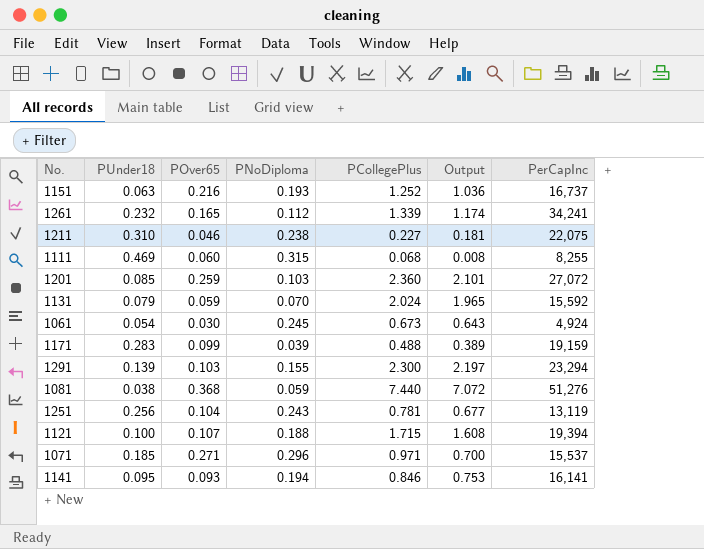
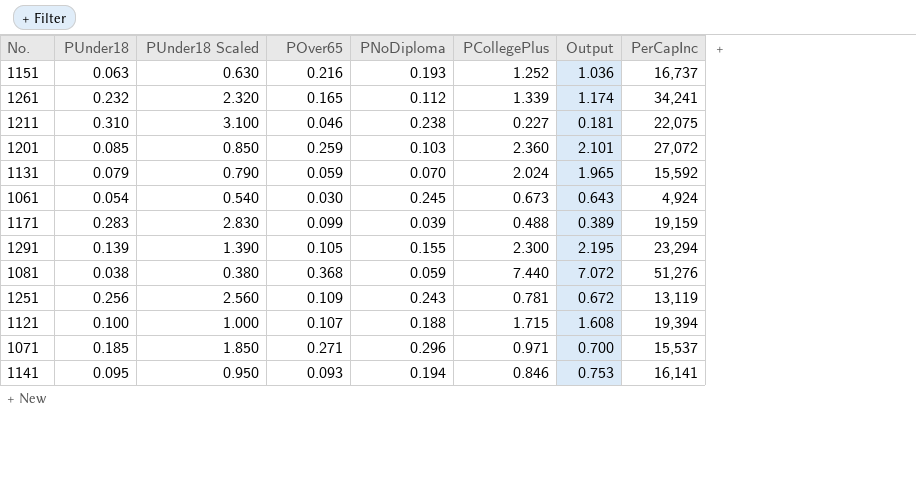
column PUnder18 Scaled | formula: none -> [PUnder18] * 10
row 1111: 0.469 | 0.060 | 0.315 | 0.068 | 0.008 | 8,255 -> none
1291 | POver65: 0.103 -> 0.105
1291 | Output: 2.197 -> 2.195
1251 | POver65: 0.104 -> 0.109
1251 | Output: 0.677 -> 0.672

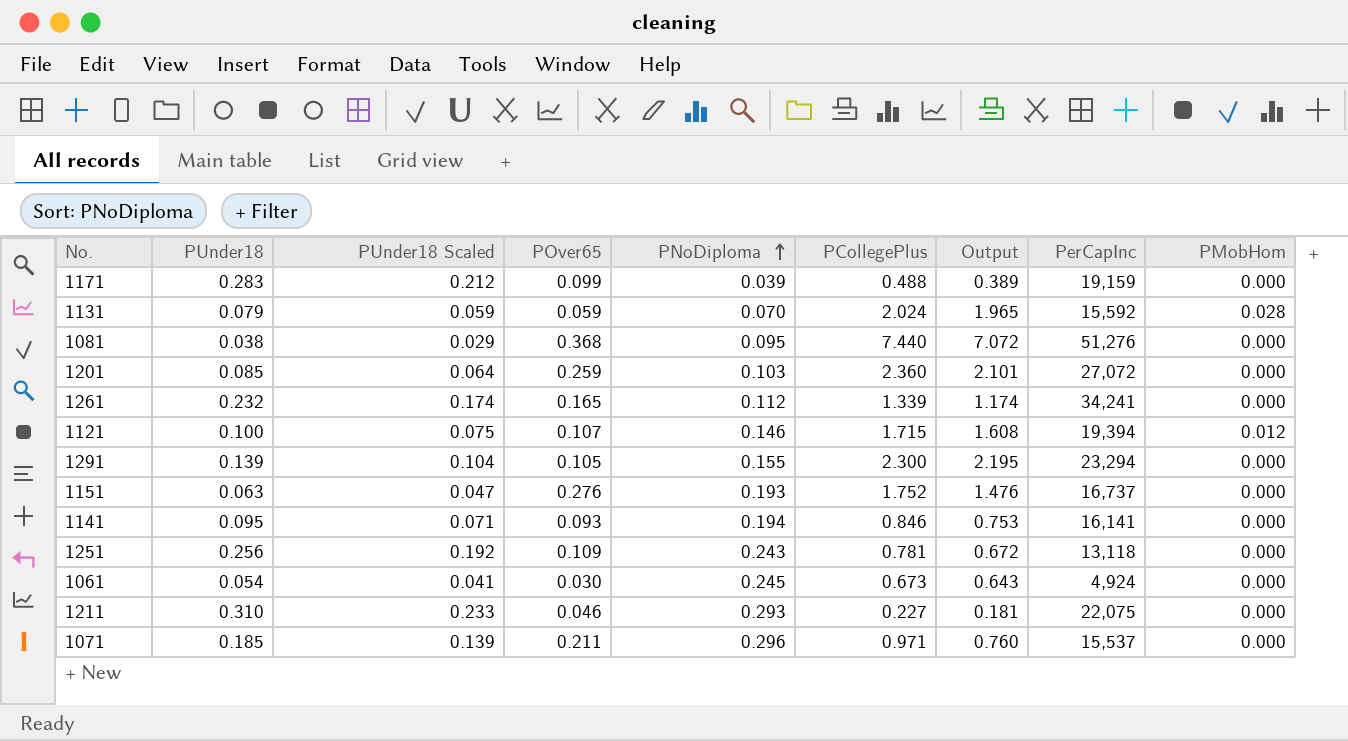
row order: none -> PNoDiploma ascending
column PUnder18 Scaled | formula: [PUnder18] * 10 -> [PUnder18] * 0.75
column PMobHom | position: none -> 9
1081 | PNoDiploma: 0.059 -> 0.095
1121 | PNoDiploma: 0.188 -> 0.146
1151 | POver65: 0.216 -> 0.276
1151 | PCollegePlus: 1.252 -> 1.752
1151 | Output: 1.036 -> 1.476
1251 | PerCapInc: 13,119 -> 13,118
1211 | PNoDiploma: 0.238 -> 0.293
1071 | POver65: 0.271 -> 0.211
1071 | Output: 0.700 -> 0.760

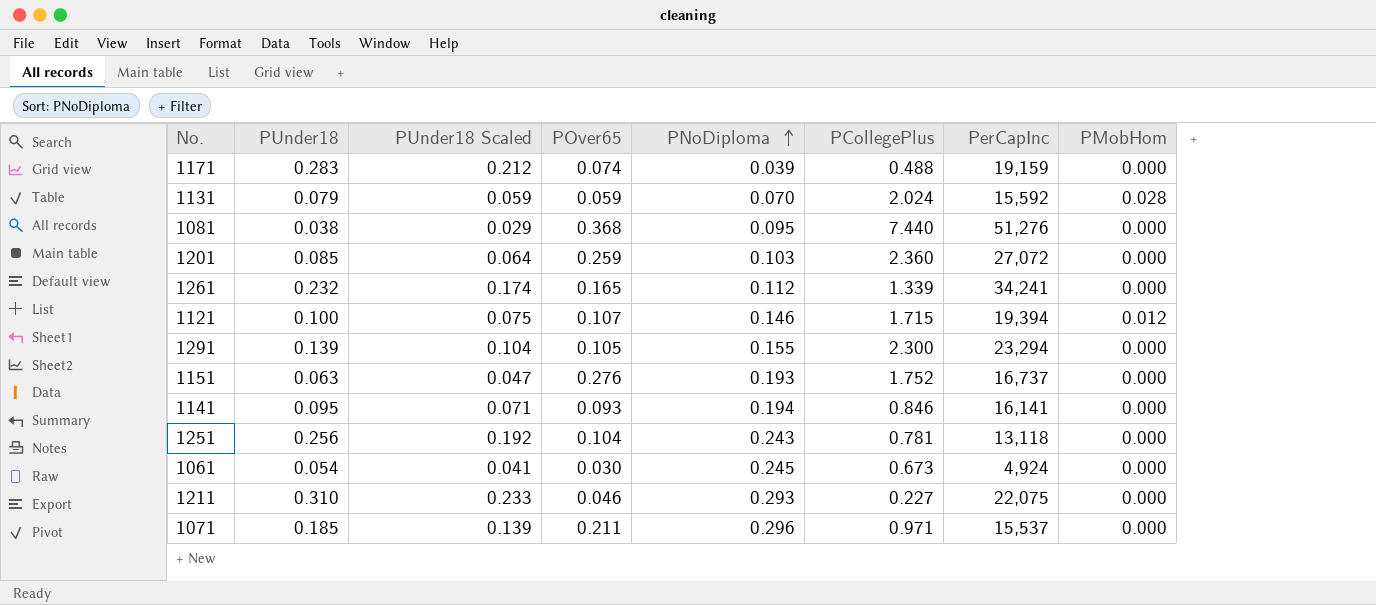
column Output | formula: [PCollegePlus] - [POver65] -> none
1171 | POver65: 0.099 -> 0.074
1251 | POver65: 0.109 -> 0.104

